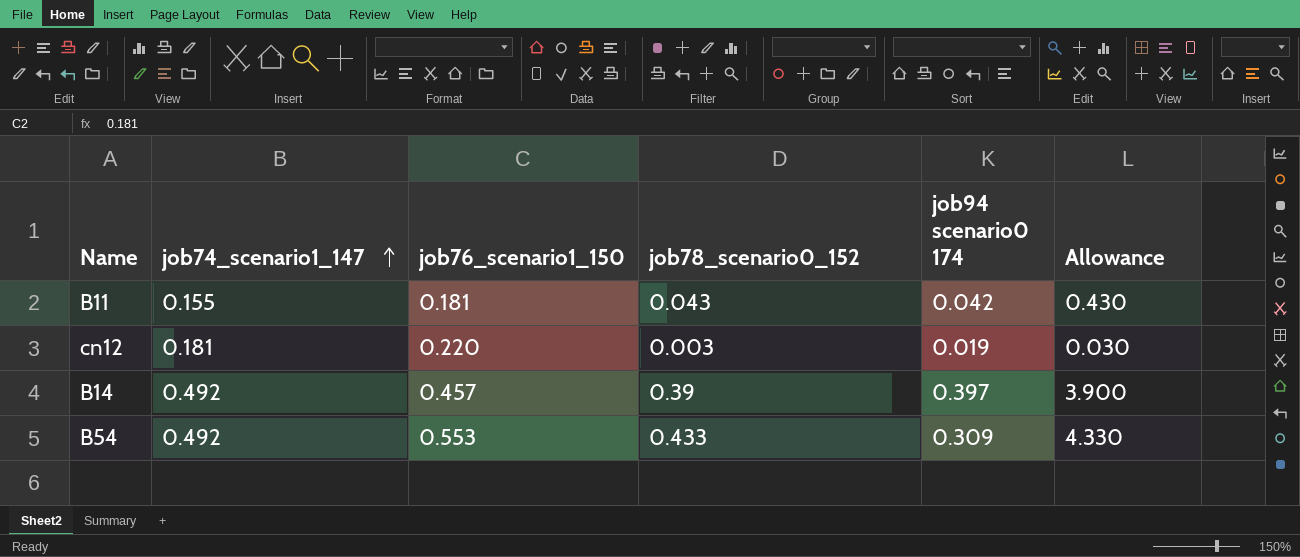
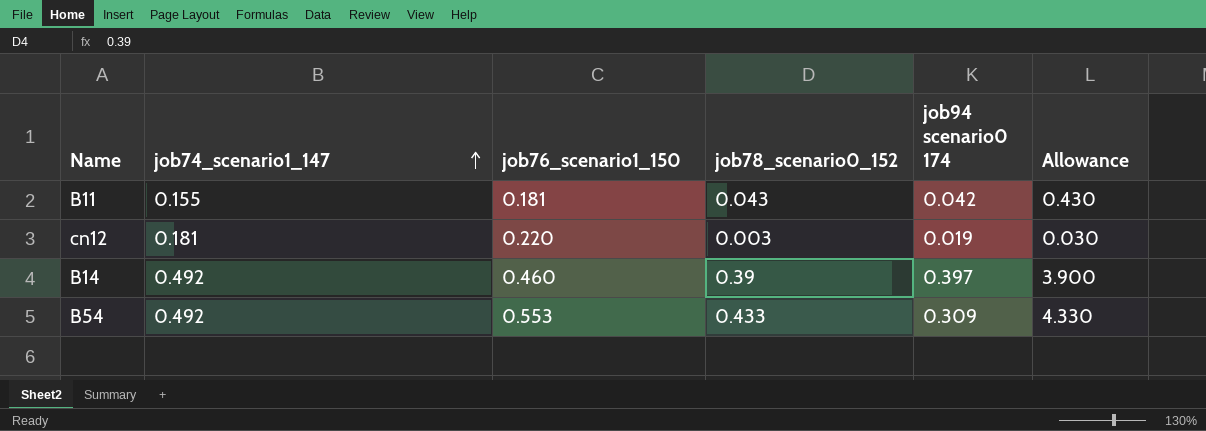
B14 | job76_scenario1_150: 0.457 -> 0.460

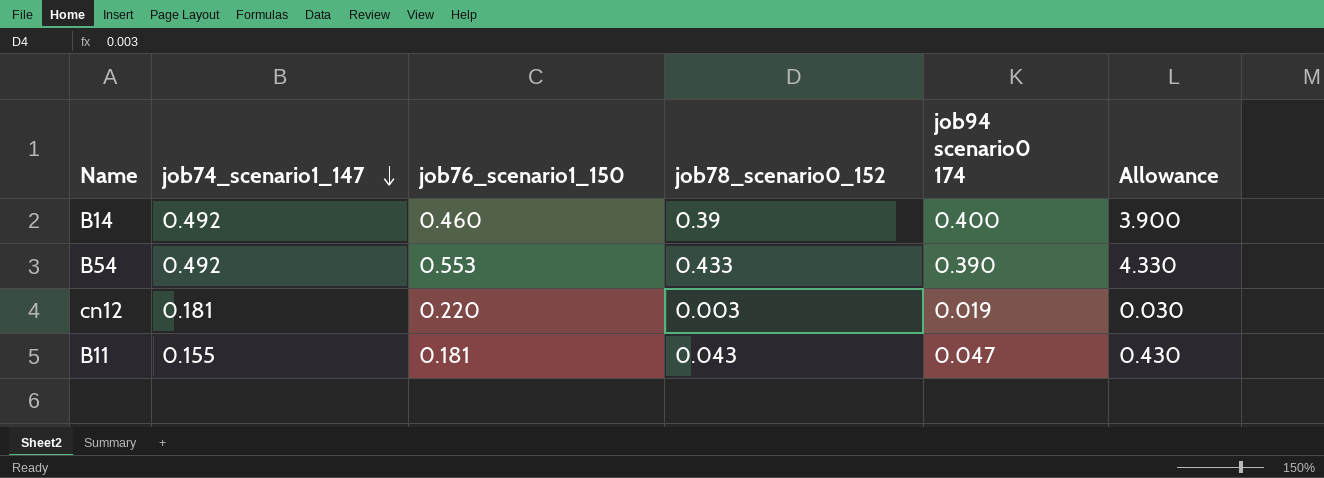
row order: job74_scenario1_147 ascending -> job74_scenario1_147 descending
B14 | job94 scenario0 174: 0.397 -> 0.400
B54 | job94 scenario0 174: 0.309 -> 0.390
B11 | job94 scenario0 174: 0.042 -> 0.047

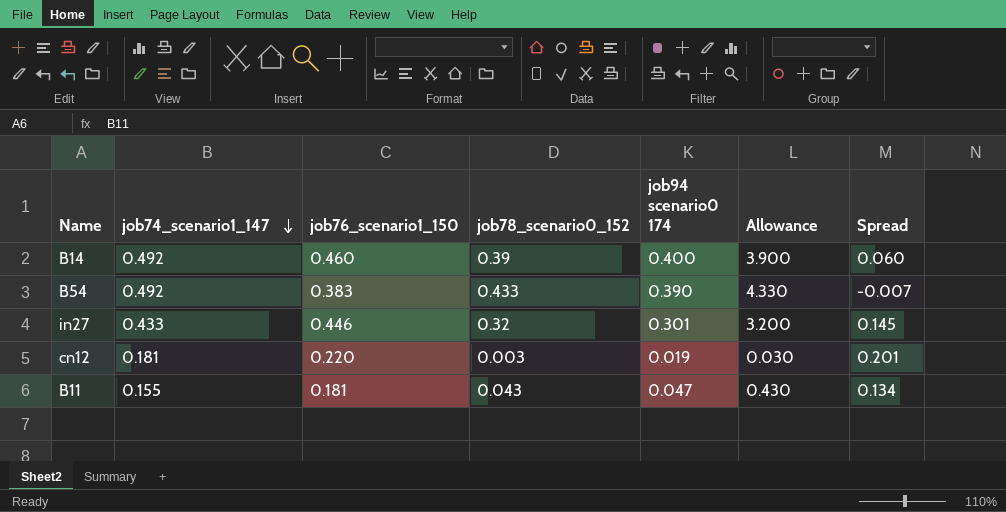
column Spread | formula: none -> [job76_scenario1_150] - [job94 scenario0 174]
B54 | job76_scenario1_150: 0.553 -> 0.383
row in27: none -> 0.433 | 0.446 | 0.32 | 0.301 | 3.200 | 0.145

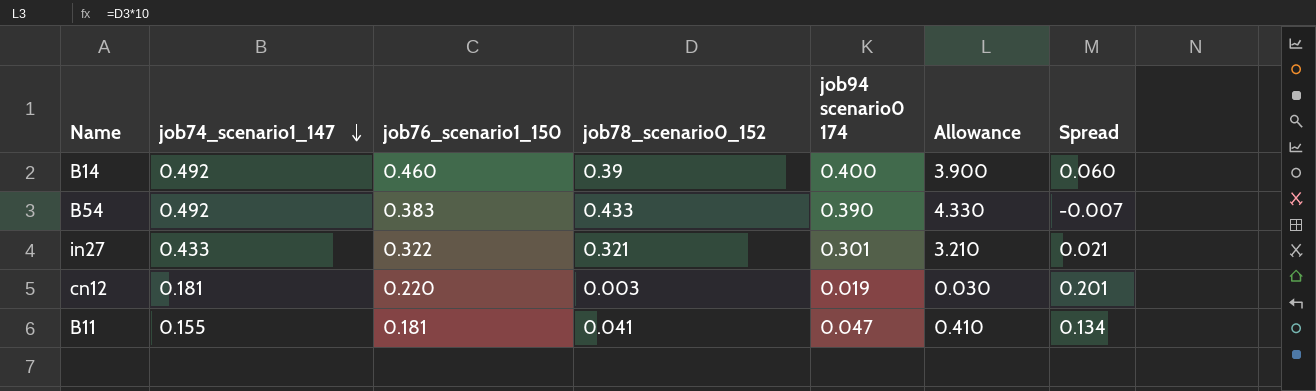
in27 | job76_scenario1_150: 0.446 -> 0.322
in27 | job78_scenario0_152: 0.32 -> 0.321
in27 | Allowance: 3.200 -> 3.210
in27 | Spread: 0.145 -> 0.021
B11 | job78_scenario0_152: 0.043 -> 0.041
B11 | Allowance: 0.430 -> 0.410

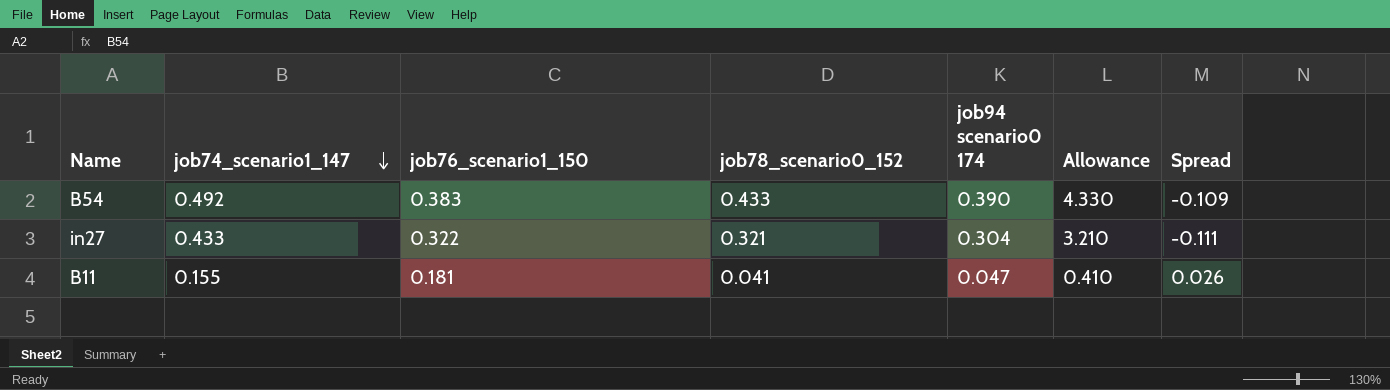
column Spread | formula: [job76_scenario1_150] - [job94 scenario0 174] -> [job76_scenario1_150] - [job74_scenario1_147]
row B14: 0.492 | 0.460 | 0.39 | 0.400 | 3.900 | 0.060 -> none
row cn12: 0.181 | 0.220 | 0.003 | 0.019 | 0.030 | 0.201 -> none
in27 | job94 scenario0 174: 0.301 -> 0.304

